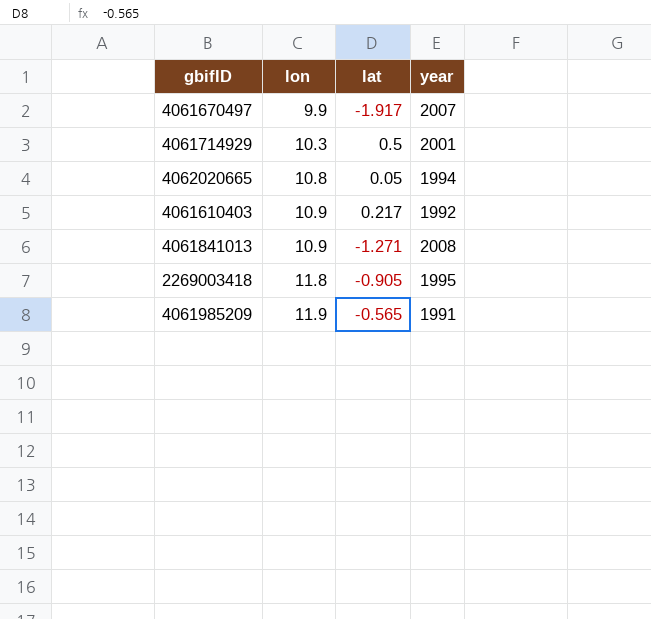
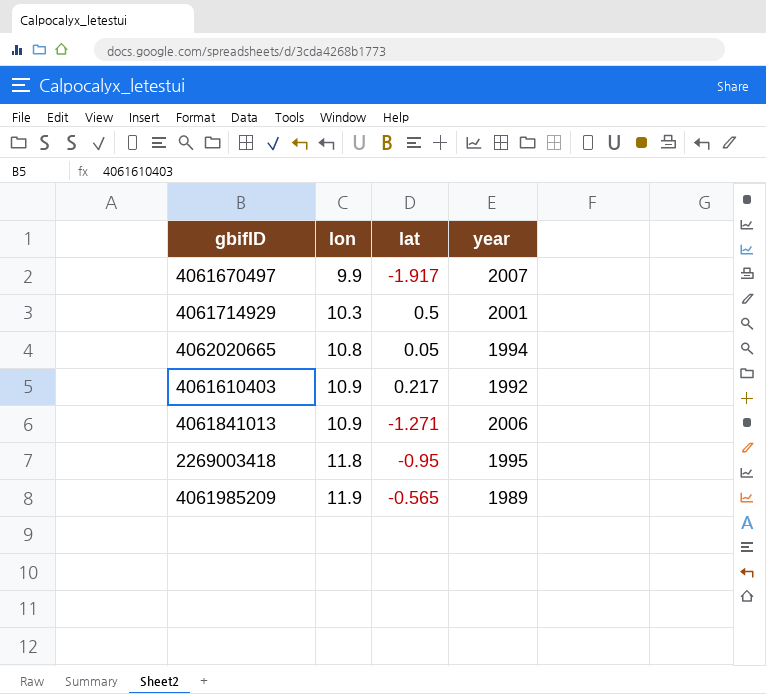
4061841013 | year: 2008 -> 2006
2269003418 | lat: -0.905 -> -0.95
4061985209 | year: 1991 -> 1989

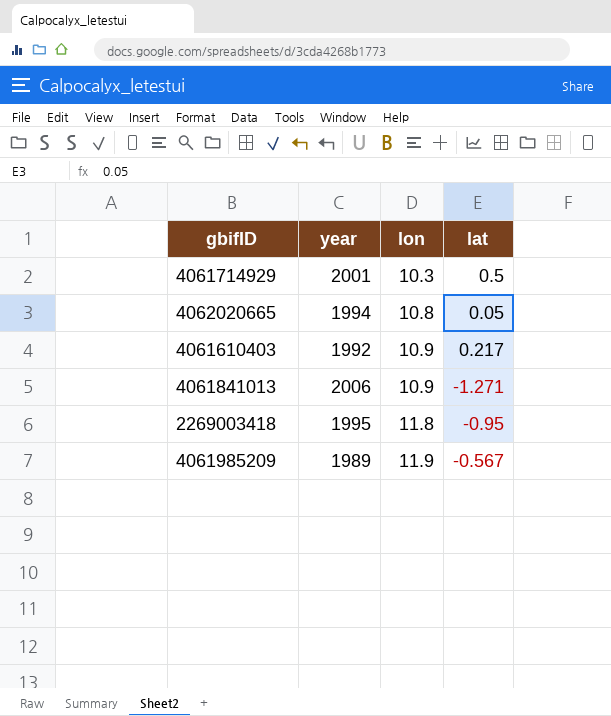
column year | position: 4 -> 2
row 4061670497: 9.9 | -1.917 | 2007 -> none
4061985209 | lat: -0.565 -> -0.567

